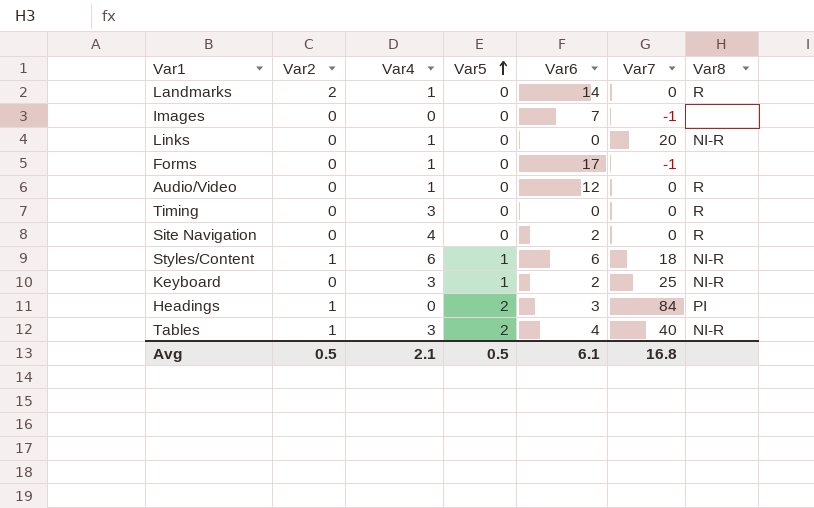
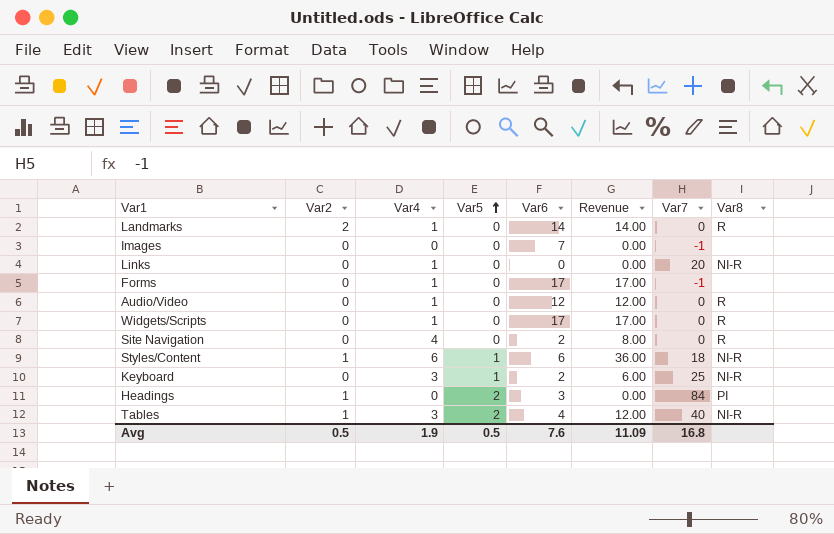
column Revenue | formula: none -> [Var4] * [Var6]
row Timing: 0 | 3 | 0 | 0 | 0 | R -> none
row Widgets/Scripts: none -> 0 | 1 | 0 | 17 | 17.00 | 0 | R
Avg | Var4: 2.1 -> 1.9
Avg | Var6: 6.1 -> 7.6

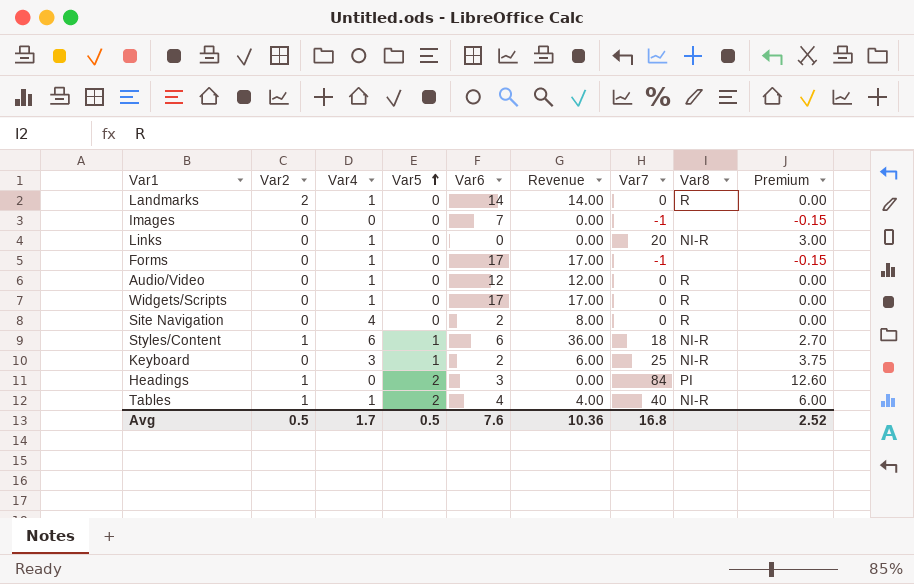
column Premium | formula: none -> [Var7] * 0.15
Tables | Var4: 3 -> 1
Tables | Revenue: 12.00 -> 4.00
Avg | Var4: 1.9 -> 1.7
Avg | Revenue: 11.09 -> 10.36

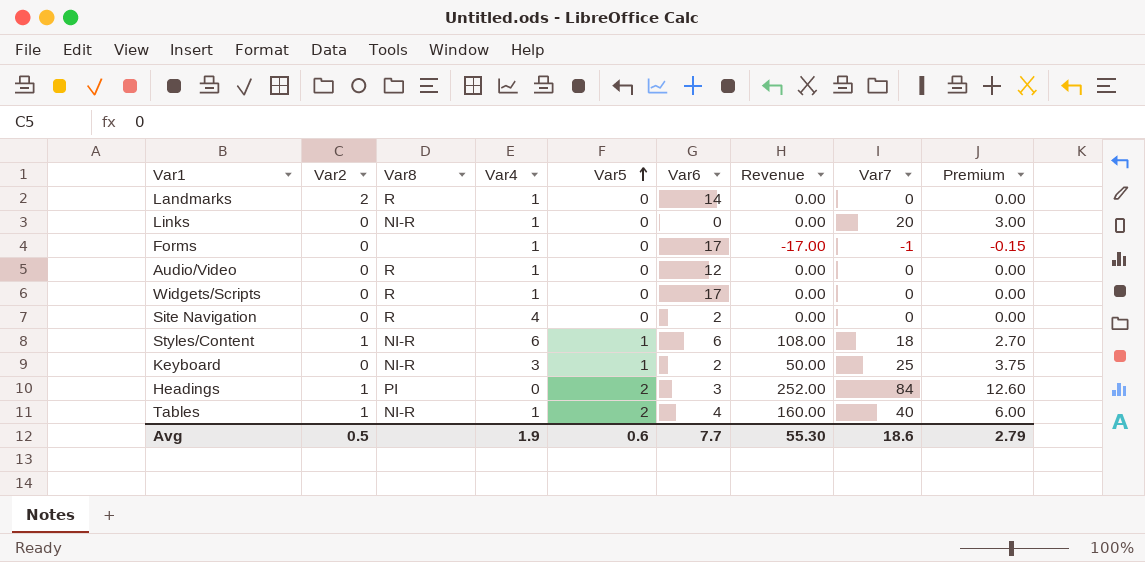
column Var8 | position: 8 -> 3
column Revenue | formula: [Var4] * [Var6] -> [Var6] * [Var7]
row Images: 0 | 0 | 0 | 7 | 0.00 | -1 | none | -0.15 -> none
Avg | Var4: 1.7 -> 1.9
Avg | Var5: 0.5 -> 0.6
Avg | Var6: 7.6 -> 7.7
Avg | Revenue: 10.36 -> 55.30
Avg | Var7: 16.8 -> 18.6
Avg | Premium: 2.52 -> 2.79

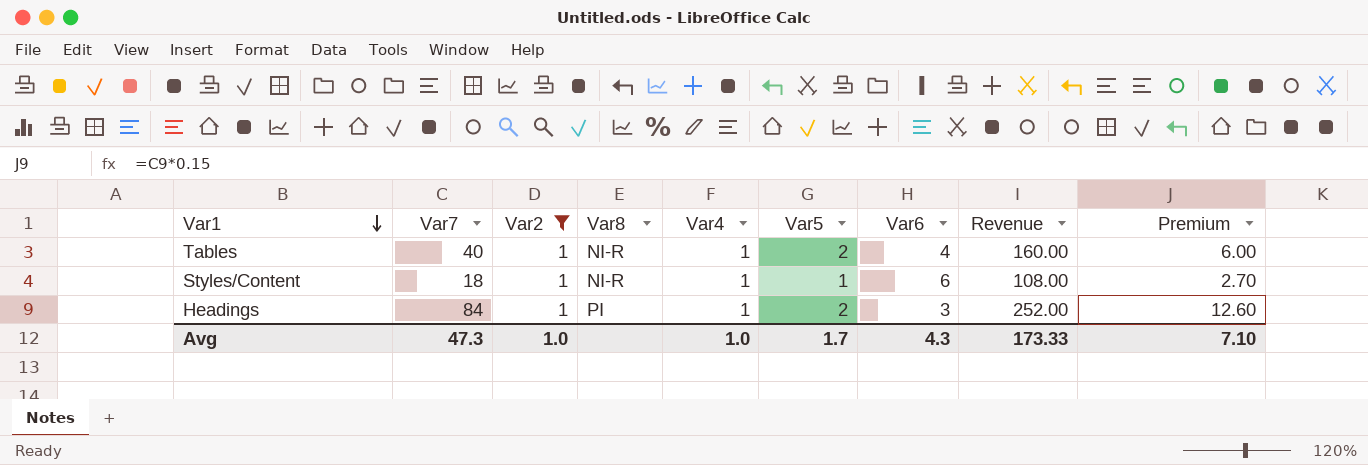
filter: none -> Var2 = 1
row order: Var5 ascending -> Var1 descending
column Var7 | position: 8 -> 2
Styles/Content | Var4: 6 -> 1
Headings | Var4: 0 -> 1
Avg | Var7: 18.6 -> 47.3
Avg | Var2: 0.5 -> 1.0
Avg | Var4: 1.9 -> 1.0
Avg | Var5: 0.6 -> 1.7
Avg | Var6: 7.7 -> 4.3
Avg | Revenue: 55.30 -> 173.33
Avg | Premium: 2.79 -> 7.10

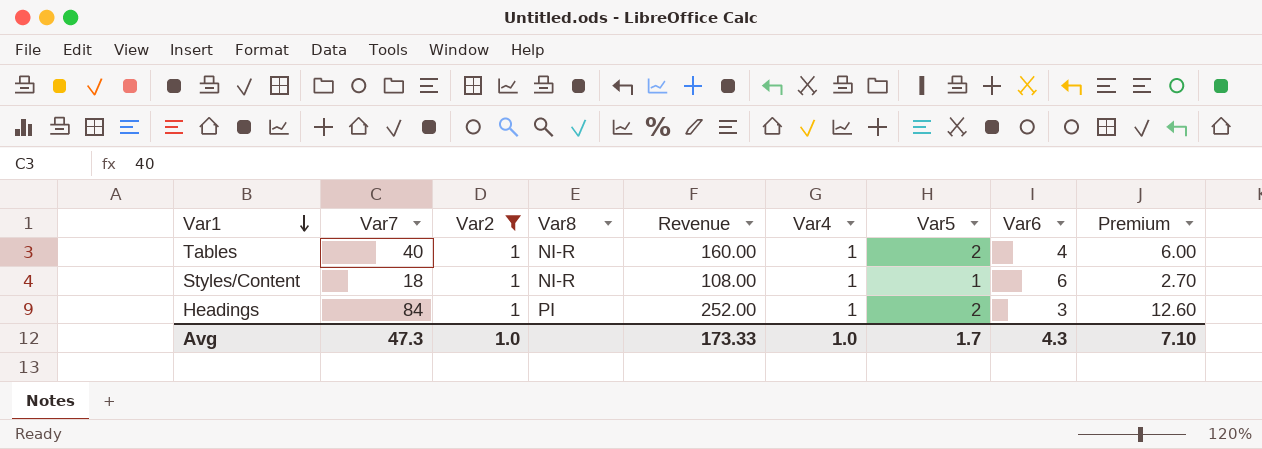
column Revenue | position: 8 -> 5

